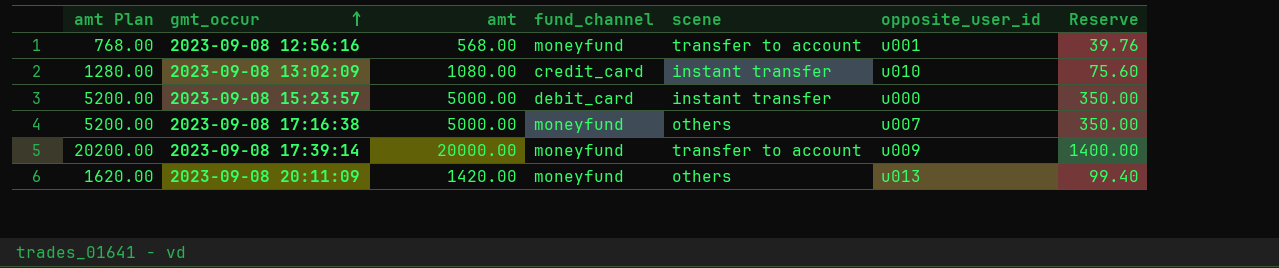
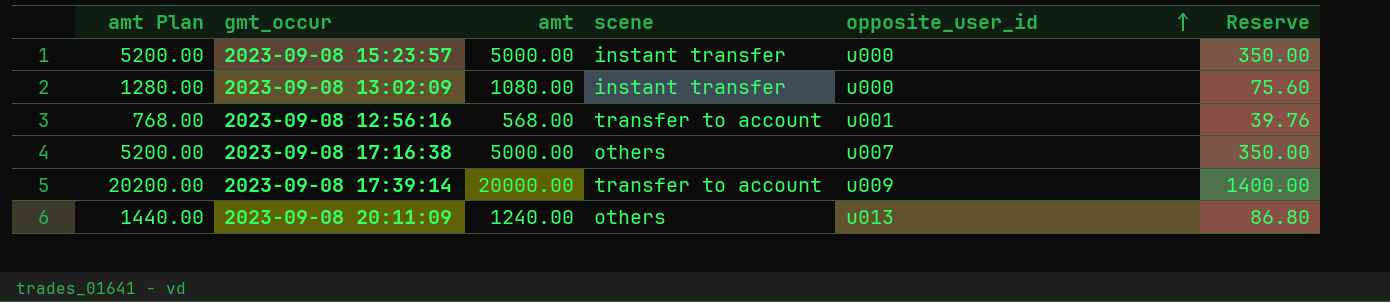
row order: gmt_occur ascending -> opposite_user_id ascending
column fund_channel | position: 4 -> none
2023-09-08 13:02:09 | opposite_user_id: u010 -> u000
2023-09-08 20:11:09 | amt Plan: 1620.00 -> 1440.00
2023-09-08 20:11:09 | amt: 1420.00 -> 1240.00
2023-09-08 20:11:09 | Reserve: 99.40 -> 86.80

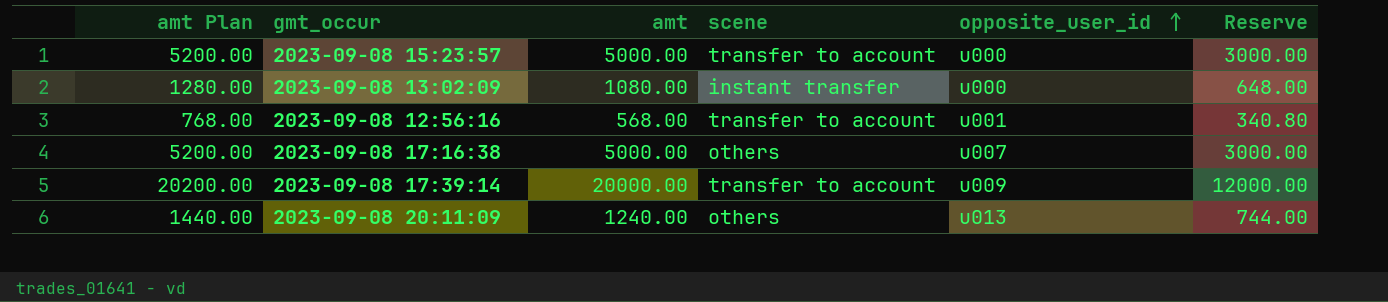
column Reserve | formula: [amt] * 0.07 -> [amt] * 0.6
2023-09-08 15:23:57 | scene: instant transfer -> transfer to account

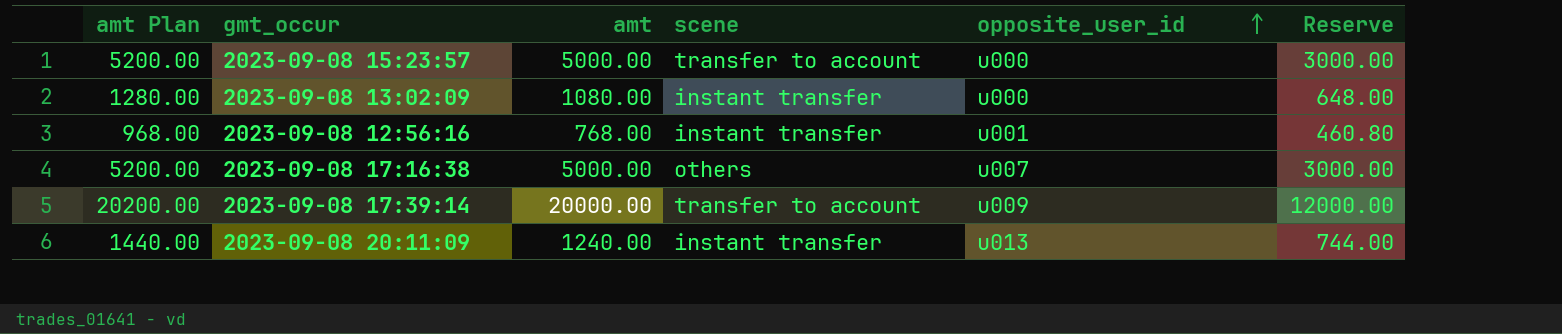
2023-09-08 12:56:16 | amt Plan: 768.00 -> 968.00
2023-09-08 12:56:16 | amt: 568.00 -> 768.00
2023-09-08 12:56:16 | scene: transfer to account -> instant transfer
2023-09-08 12:56:16 | Reserve: 340.80 -> 460.80
2023-09-08 20:11:09 | scene: others -> instant transfer

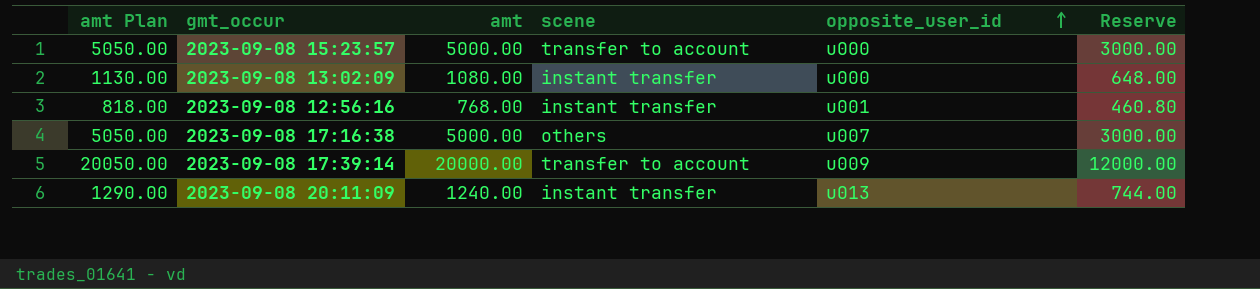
column amt Plan | formula: [amt] + 200 -> [amt] + 50

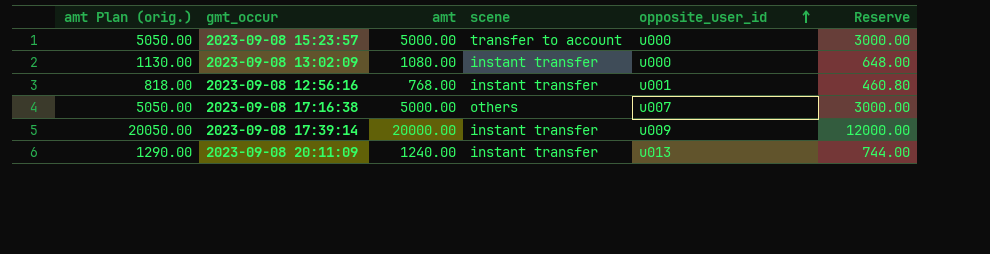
column name: amt Plan -> amt Plan (orig.)
2023-09-08 17:39:14 | scene: transfer to account -> instant transfer

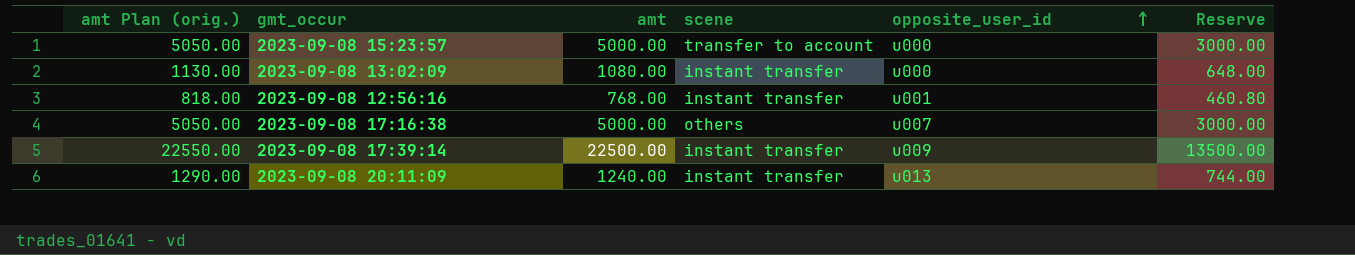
2023-09-08 17:39:14 | amt Plan (orig.): 20050.00 -> 22550.00
2023-09-08 17:39:14 | amt: 20000.00 -> 22500.00
2023-09-08 17:39:14 | Reserve: 12000.00 -> 13500.00

